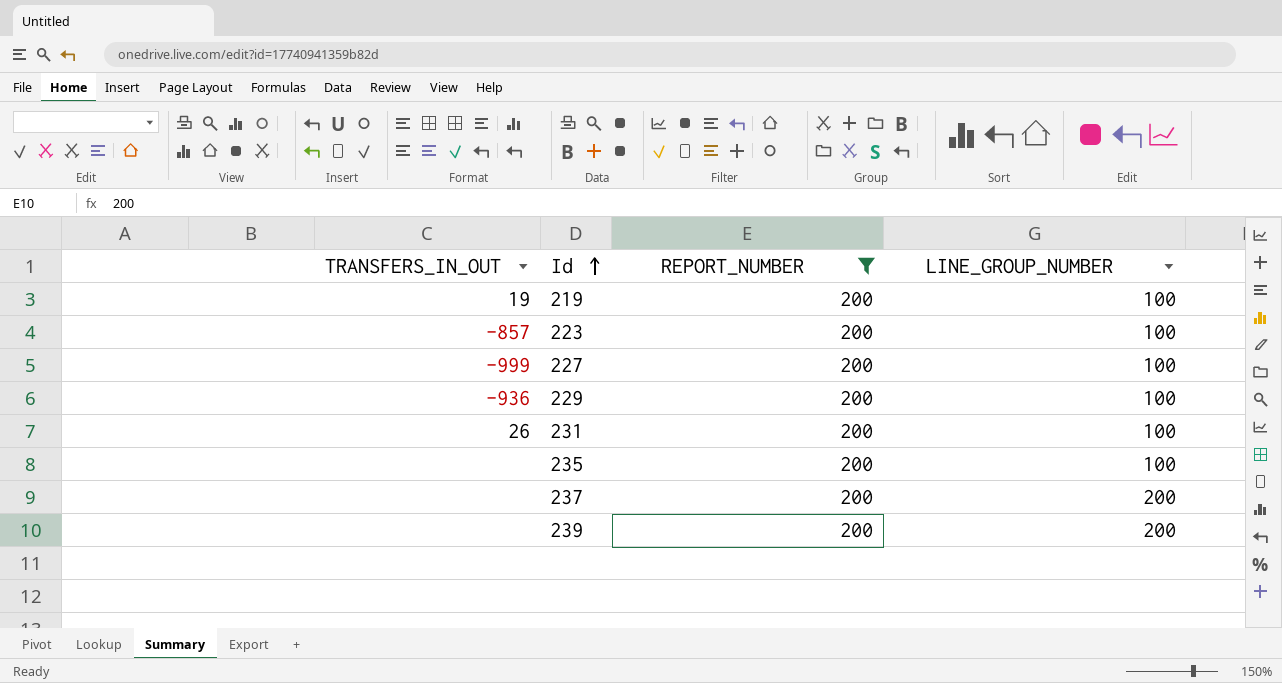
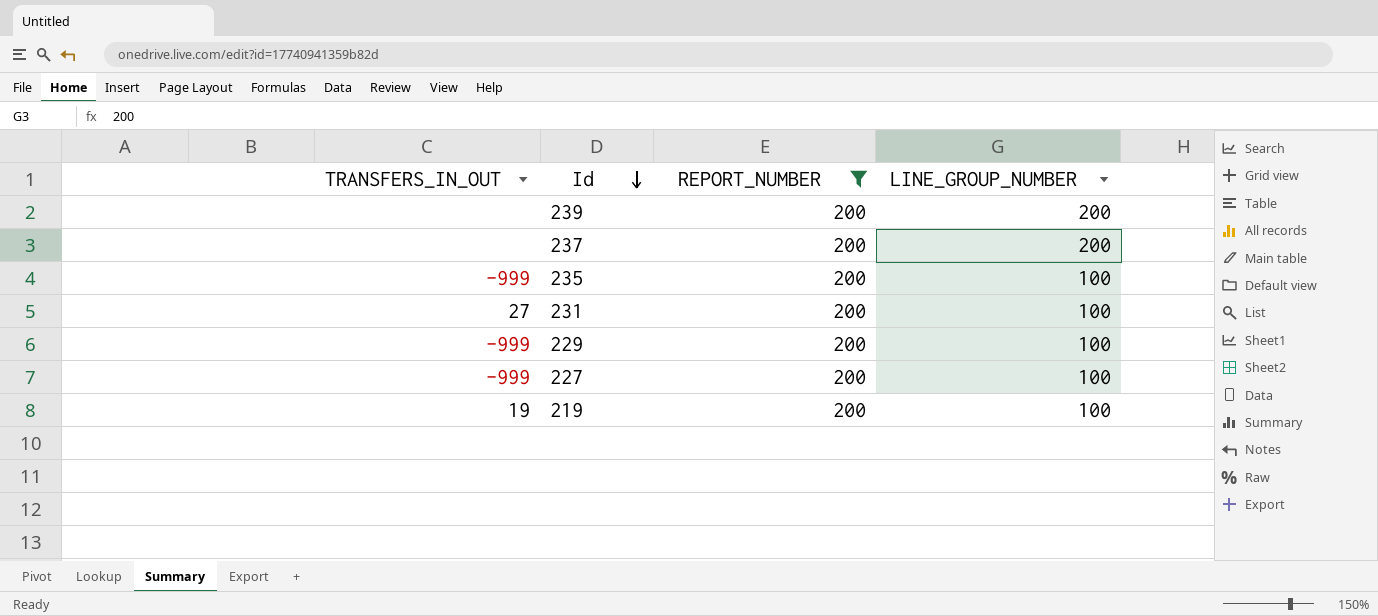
row order: Id ascending -> Id descending
row 223: -857 | 200 | 100 -> none
235 | TRANSFERS_IN_OUT: none -> -999
231 | TRANSFERS_IN_OUT: 26 -> 27
229 | TRANSFERS_IN_OUT: -936 -> -999

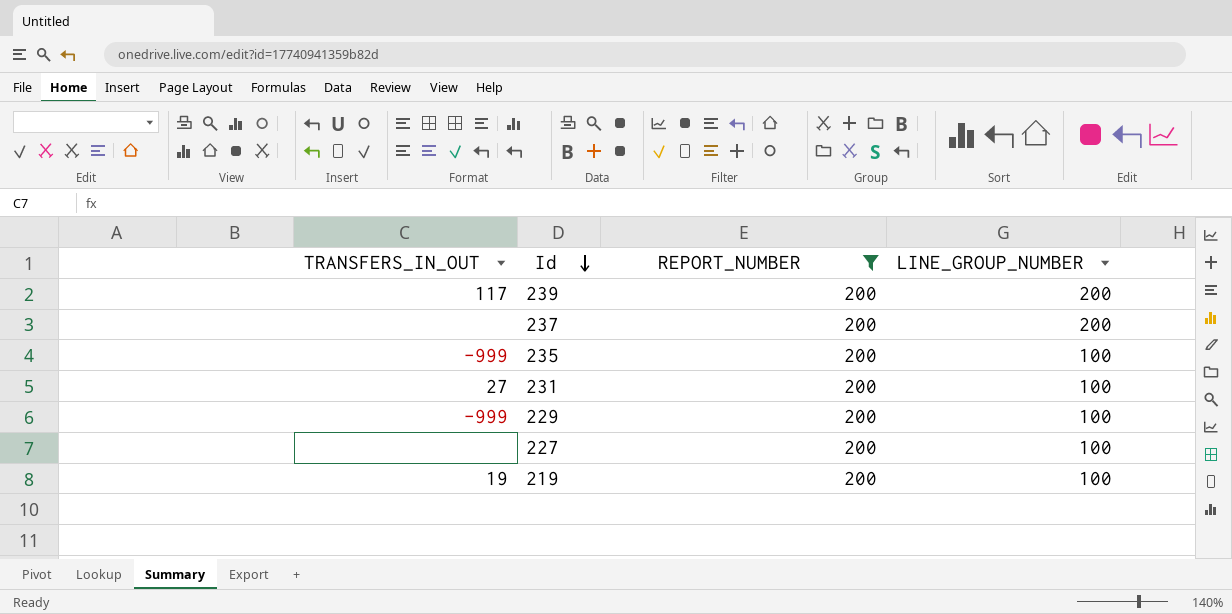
239 | TRANSFERS_IN_OUT: none -> 117
227 | TRANSFERS_IN_OUT: -999 -> none

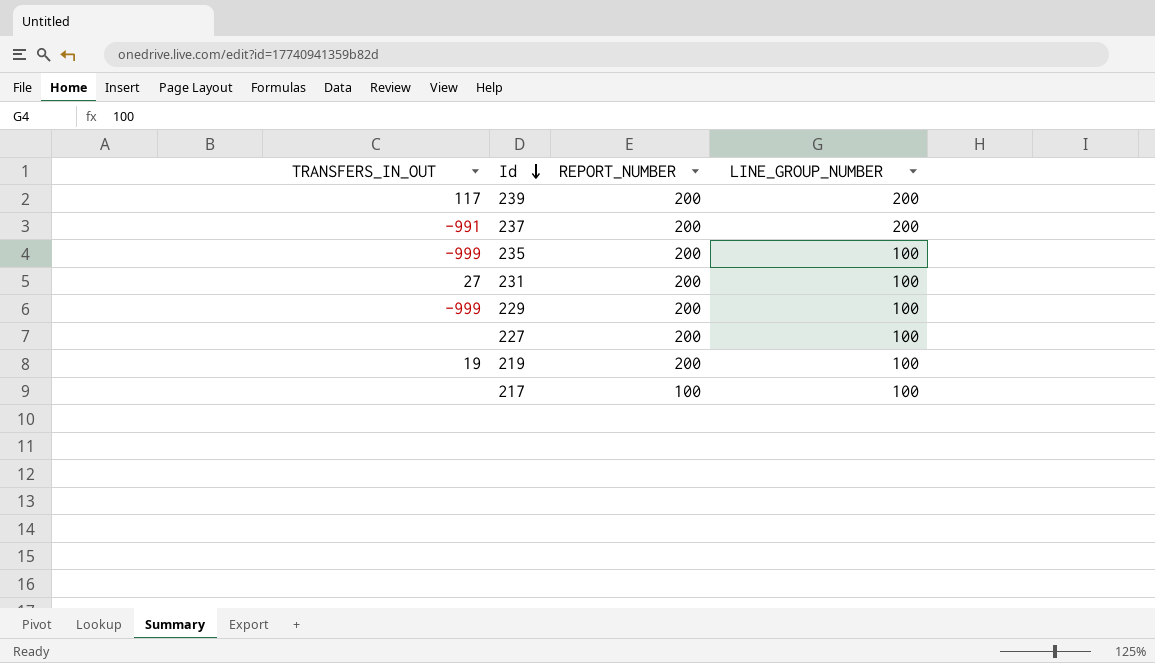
filter: REPORT_NUMBER = 200 -> none
237 | TRANSFERS_IN_OUT: none -> -991

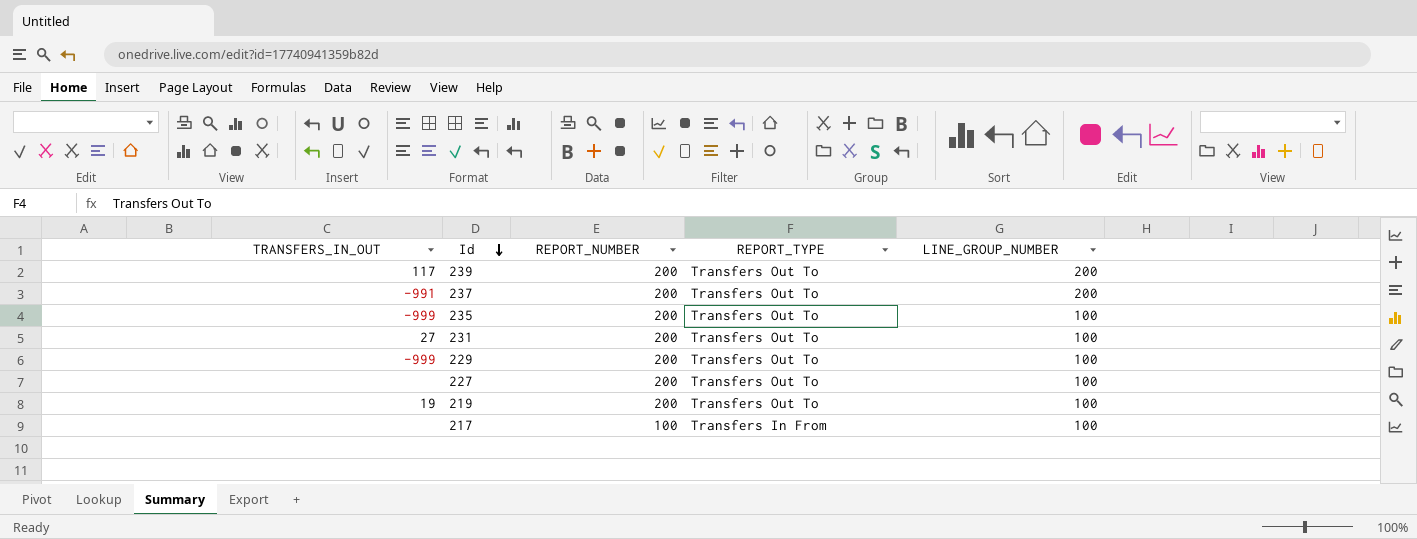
column REPORT_TYPE | position: none -> 4

